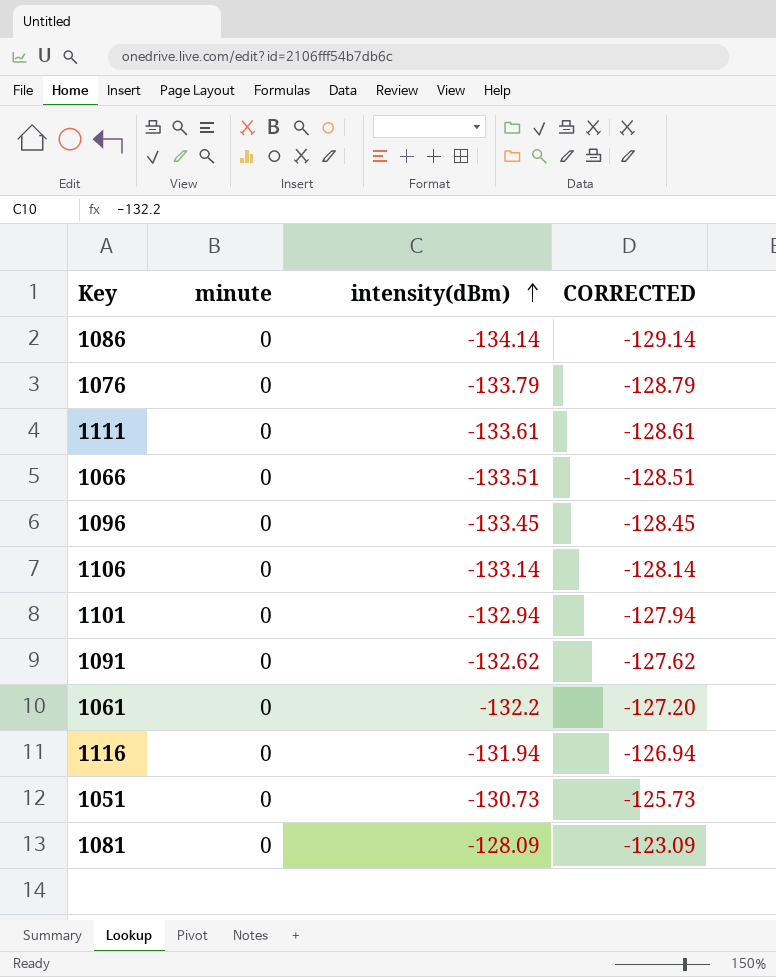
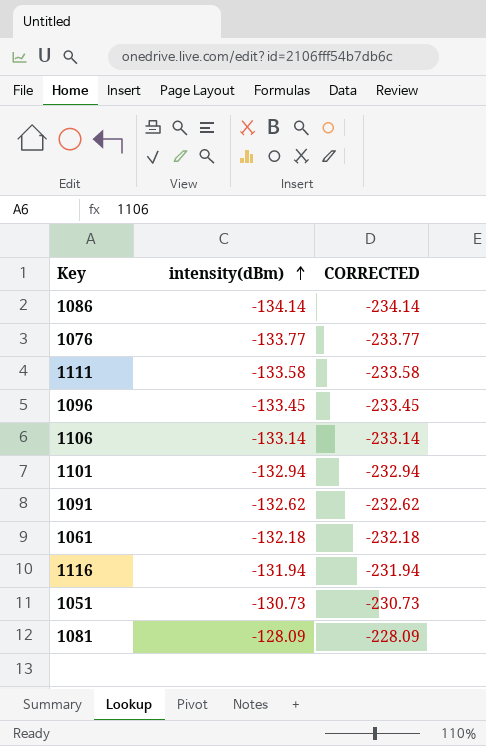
column minute | position: 2 -> none
column CORRECTED | formula: [intensity(dBm)] + 5 -> [intensity(dBm)] - 100
row 1066: 0 | -133.51 | -128.51 -> none
1076 | intensity(dBm): -133.79 -> -133.77
1111 | intensity(dBm): -133.61 -> -133.58
1061 | intensity(dBm): -132.2 -> -132.18

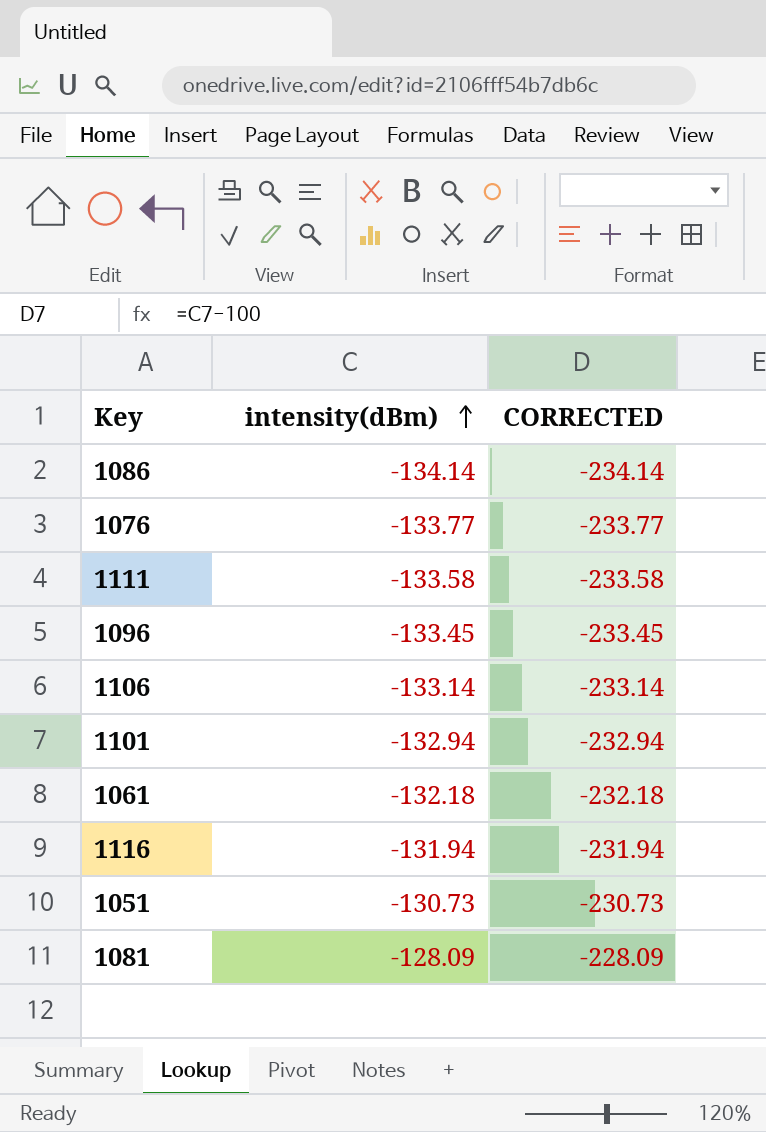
row 1091: -132.62 | -232.62 -> none

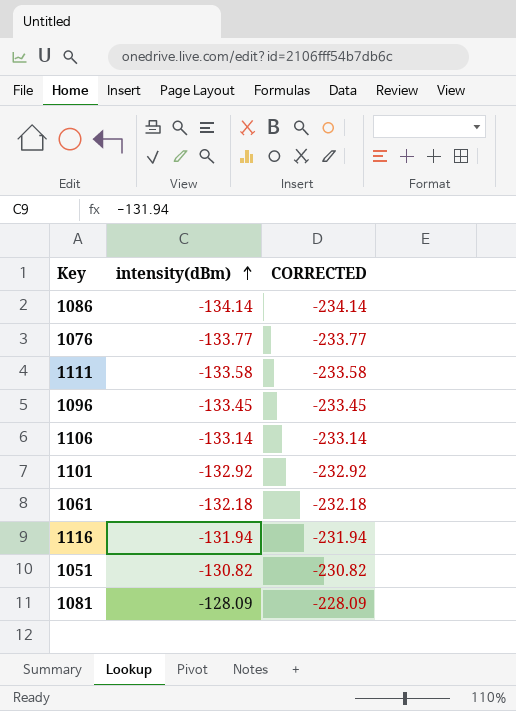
1101 | intensity(dBm): -132.94 -> -132.92
1101 | CORRECTED: -232.94 -> -232.92
1051 | intensity(dBm): -130.73 -> -130.82
1051 | CORRECTED: -230.73 -> -230.82

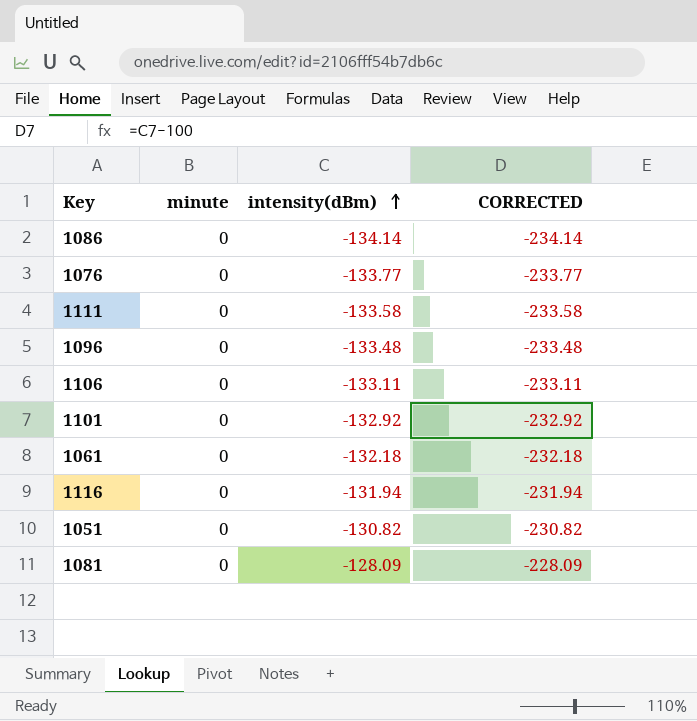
column minute | position: none -> 2
1096 | intensity(dBm): -133.45 -> -133.48
1096 | CORRECTED: -233.45 -> -233.48
1106 | intensity(dBm): -133.14 -> -133.11
1106 | CORRECTED: -233.14 -> -233.11

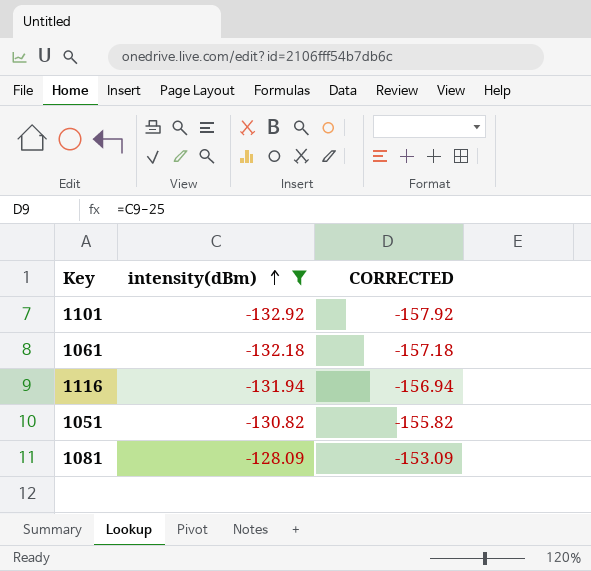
filter: none -> intensity(dBm) >= -132.92
column minute | position: 2 -> none
column CORRECTED | formula: [intensity(dBm)] - 100 -> [intensity(dBm)] - 25

